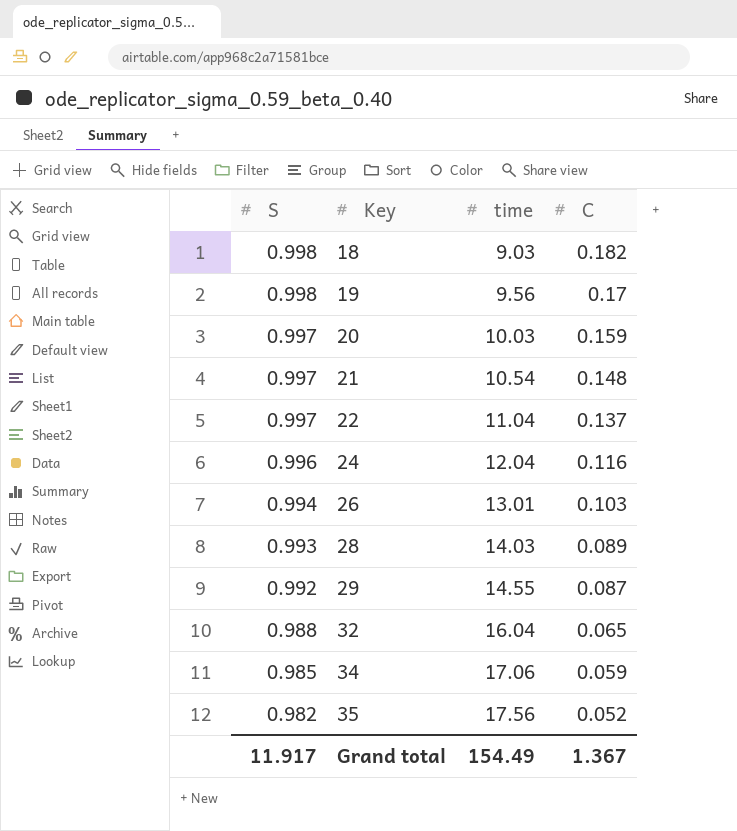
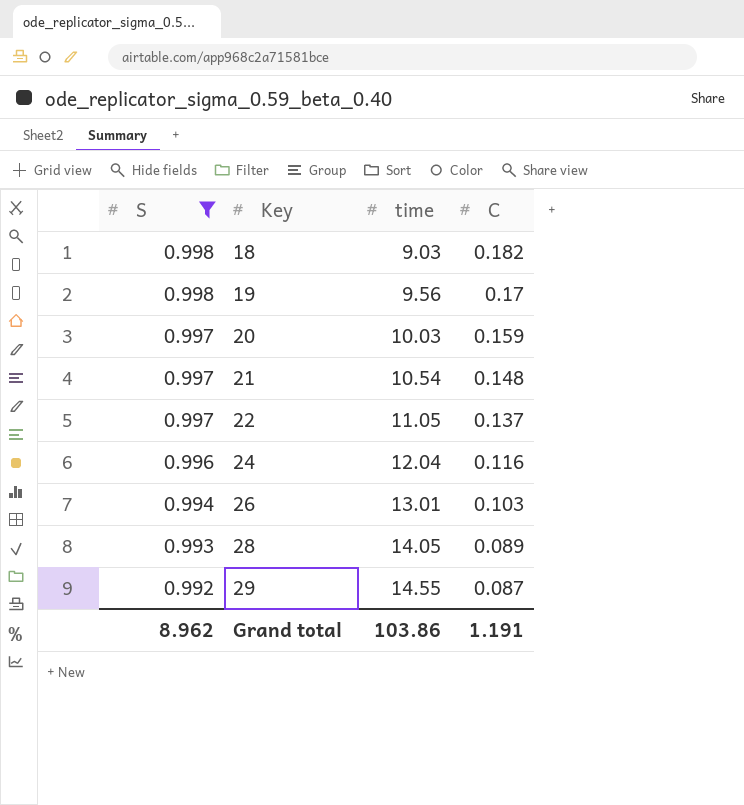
filter: none -> S >= 0.992
22 | time: 11.04 -> 11.05
28 | time: 14.03 -> 14.05
Grand total | S: 11.917 -> 8.962
Grand total | time: 154.49 -> 103.86
Grand total | C: 1.367 -> 1.191

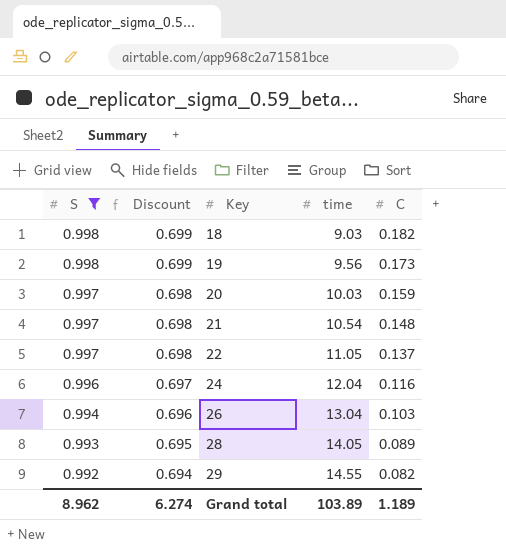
column Discount | formula: none -> [S] * 0.7
19 | C: 0.17 -> 0.173
26 | time: 13.01 -> 13.04
29 | C: 0.087 -> 0.082
Grand total | time: 103.86 -> 103.89
Grand total | C: 1.191 -> 1.189

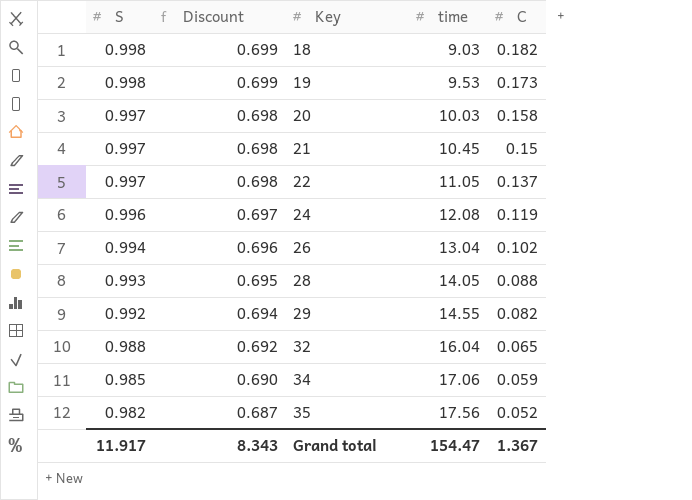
filter: S >= 0.992 -> none
19 | time: 9.56 -> 9.53
20 | C: 0.159 -> 0.158
21 | time: 10.54 -> 10.45
21 | C: 0.148 -> 0.15
24 | time: 12.04 -> 12.08
24 | C: 0.116 -> 0.119
26 | C: 0.103 -> 0.102
28 | C: 0.089 -> 0.088
Grand total | S: 8.962 -> 11.917
Grand total | Discount: 6.274 -> 8.343
Grand total | time: 103.89 -> 154.47
Grand total | C: 1.189 -> 1.367

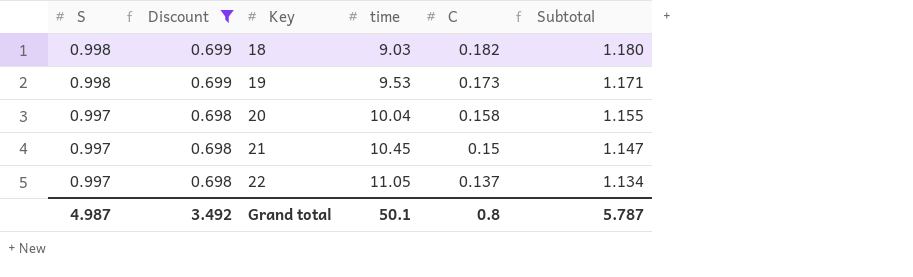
filter: none -> Discount >= 0.698
column Subtotal | formula: none -> [S] + [C]
20 | time: 10.03 -> 10.04
Grand total | S: 11.917 -> 4.987
Grand total | Discount: 8.343 -> 3.492
Grand total | time: 154.47 -> 50.1
Grand total | C: 1.367 -> 0.8

